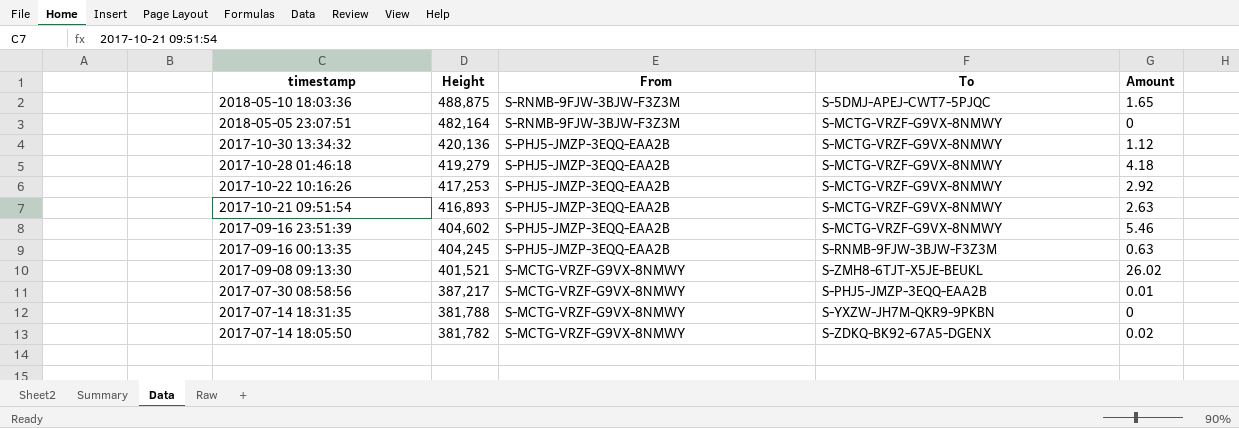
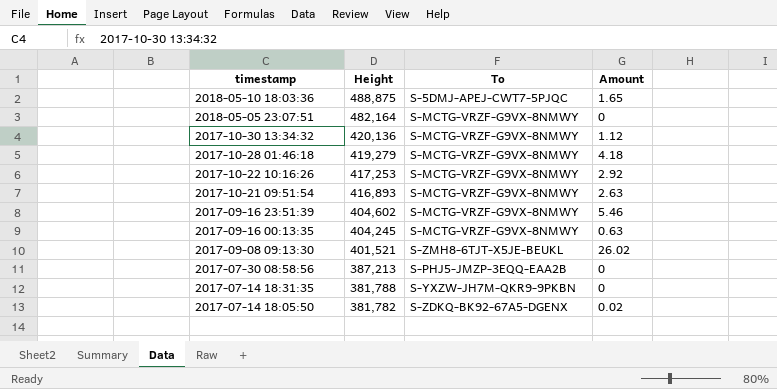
column From | position: 3 -> none
2017-09-16 00:13:35 | To: S-RNMB-9FJW-3BJW-F3Z3M -> S-MCTG-VRZF-G9VX-8NMWY
2017-07-30 08:58:56 | Height: 387,217 -> 387,213
2017-07-30 08:58:56 | Amount: 0.01 -> 0

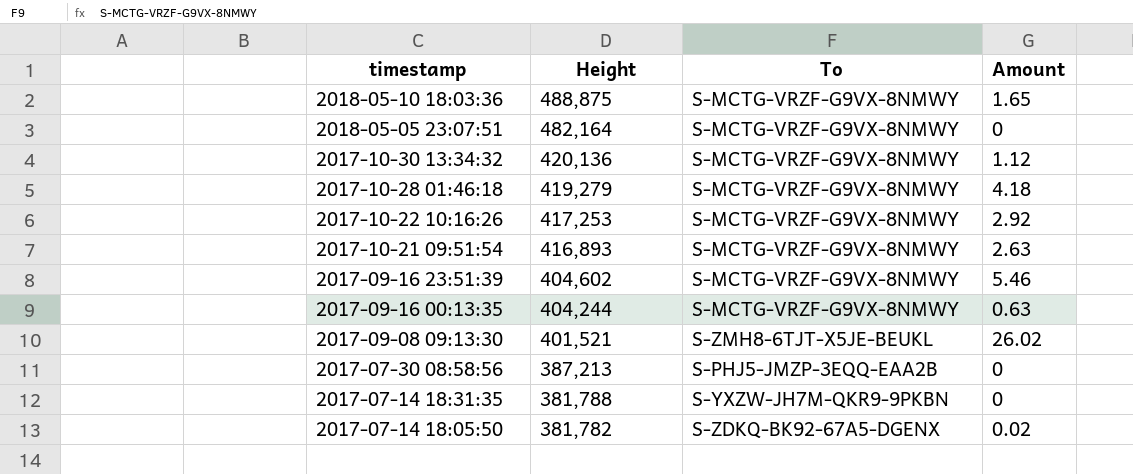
2018-05-10 18:03:36 | To: S-5DMJ-APEJ-CWT7-5PJQC -> S-MCTG-VRZF-G9VX-8NMWY
2017-09-16 00:13:35 | Height: 404,245 -> 404,244

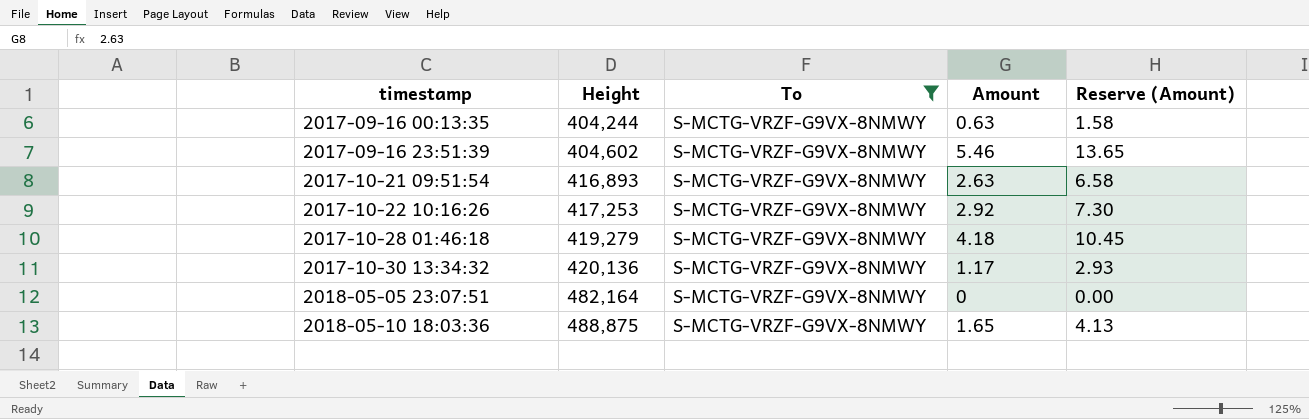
filter: none -> To = S-MCTG-VRZF-G9VX-8NMWY
row order: timestamp descending -> timestamp ascending
column Reserve (Amount) | formula: none -> [Amount] * 2.5
2017-10-30 13:34:32 | Amount: 1.12 -> 1.17

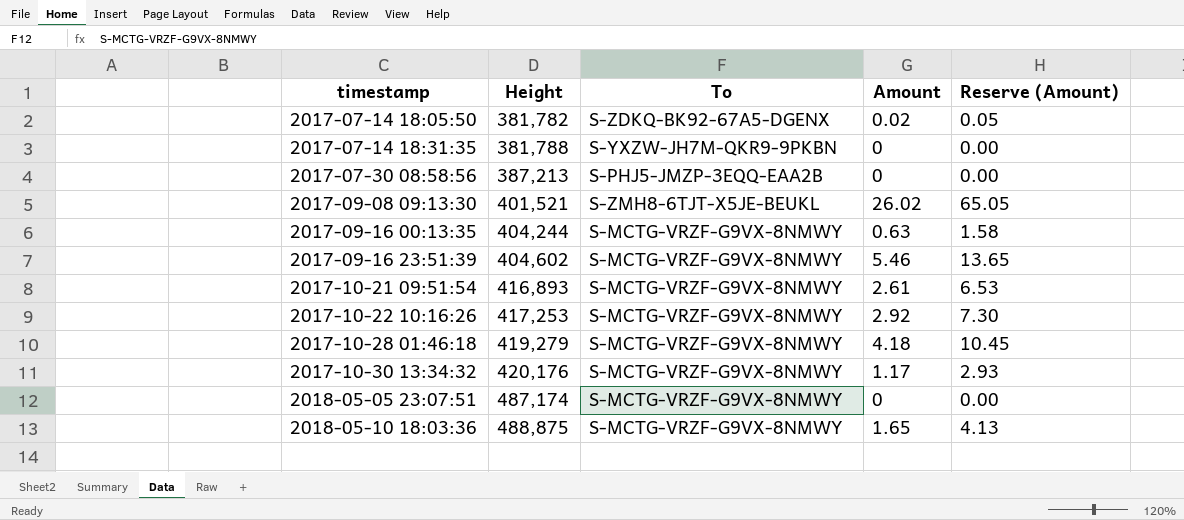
filter: To = S-MCTG-VRZF-G9VX-8NMWY -> none
2017-10-21 09:51:54 | Amount: 2.63 -> 2.61
2017-10-21 09:51:54 | Reserve (Amount): 6.58 -> 6.53
2017-10-30 13:34:32 | Height: 420,136 -> 420,176
2018-05-05 23:07:51 | Height: 482,164 -> 487,174

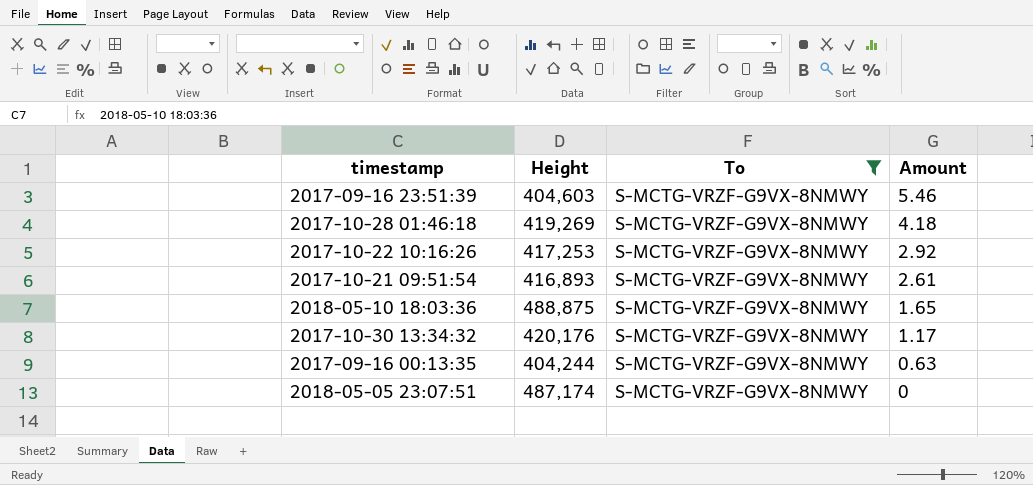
filter: none -> To = S-MCTG-VRZF-G9VX-8NMWY
row order: timestamp ascending -> Amount descending
column Reserve (Amount) | formula: [Amount] * 2.5 -> none
2017-09-16 23:51:39 | Height: 404,602 -> 404,603
2017-10-28 01:46:18 | Height: 419,279 -> 419,269

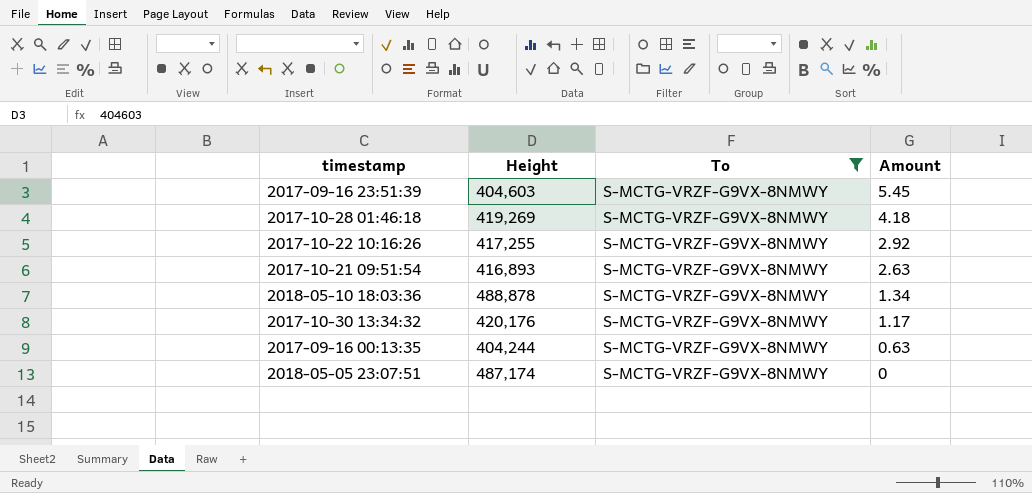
2017-09-16 23:51:39 | Amount: 5.46 -> 5.45
2017-10-22 10:16:26 | Height: 417,253 -> 417,255
2017-10-21 09:51:54 | Amount: 2.61 -> 2.63
2018-05-10 18:03:36 | Height: 488,875 -> 488,878
2018-05-10 18:03:36 | Amount: 1.65 -> 1.34

